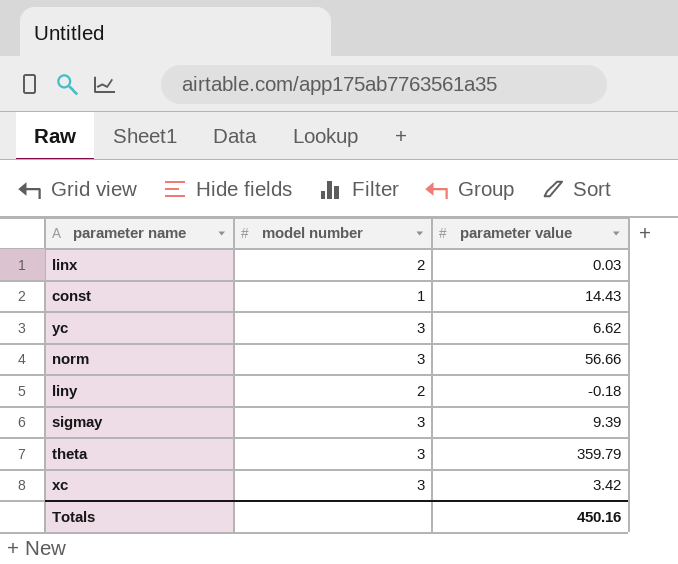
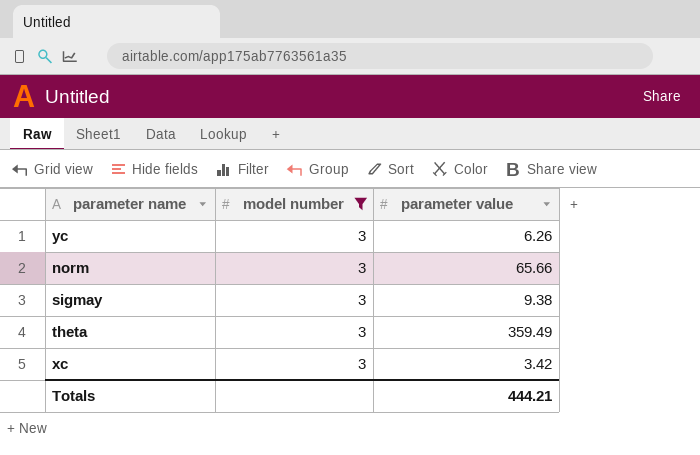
filter: none -> model number = 3
yc | parameter value: 6.62 -> 6.26
norm | parameter value: 56.66 -> 65.66
sigmay | parameter value: 9.39 -> 9.38
theta | parameter value: 359.79 -> 359.49
Totals | parameter value: 450.16 -> 444.21

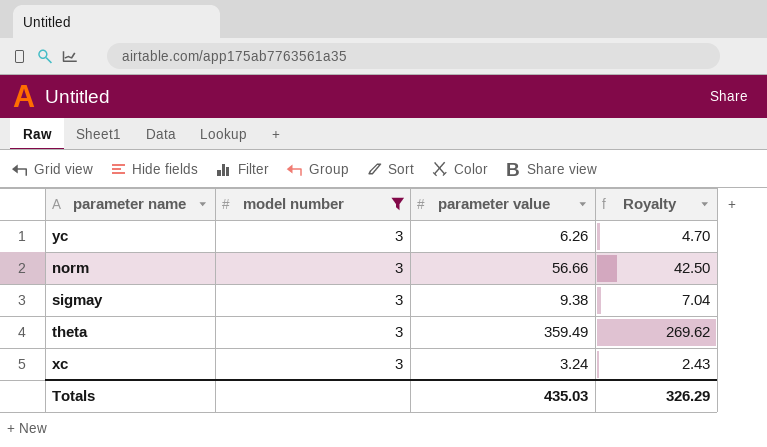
column Royalty | formula: none -> [parameter value] * 0.75
norm | parameter value: 65.66 -> 56.66
xc | parameter value: 3.42 -> 3.24
Totals | parameter value: 444.21 -> 435.03

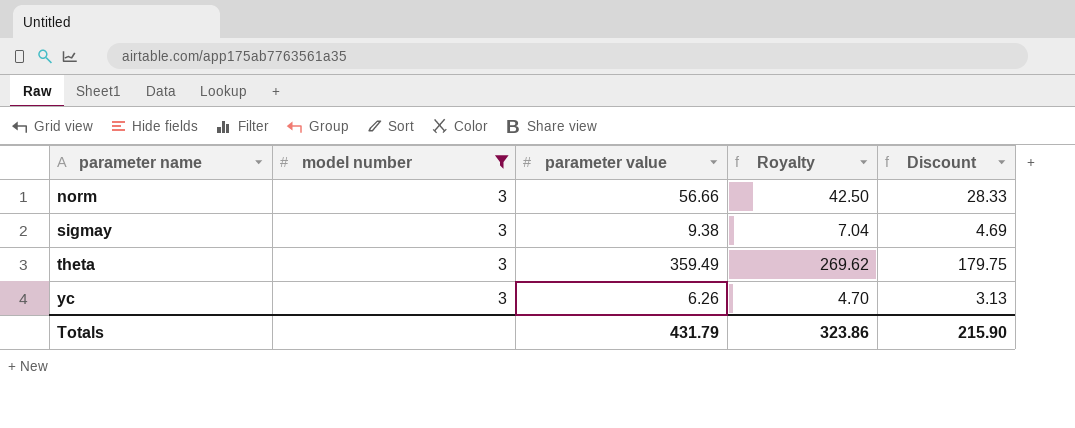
row order: none -> parameter name ascending
column Discount | formula: none -> [parameter value] * 0.5
row xc: 3 | 3.24 | 2.43 -> none
Totals | parameter value: 435.03 -> 431.79
Totals | Royalty: 326.29 -> 323.86

